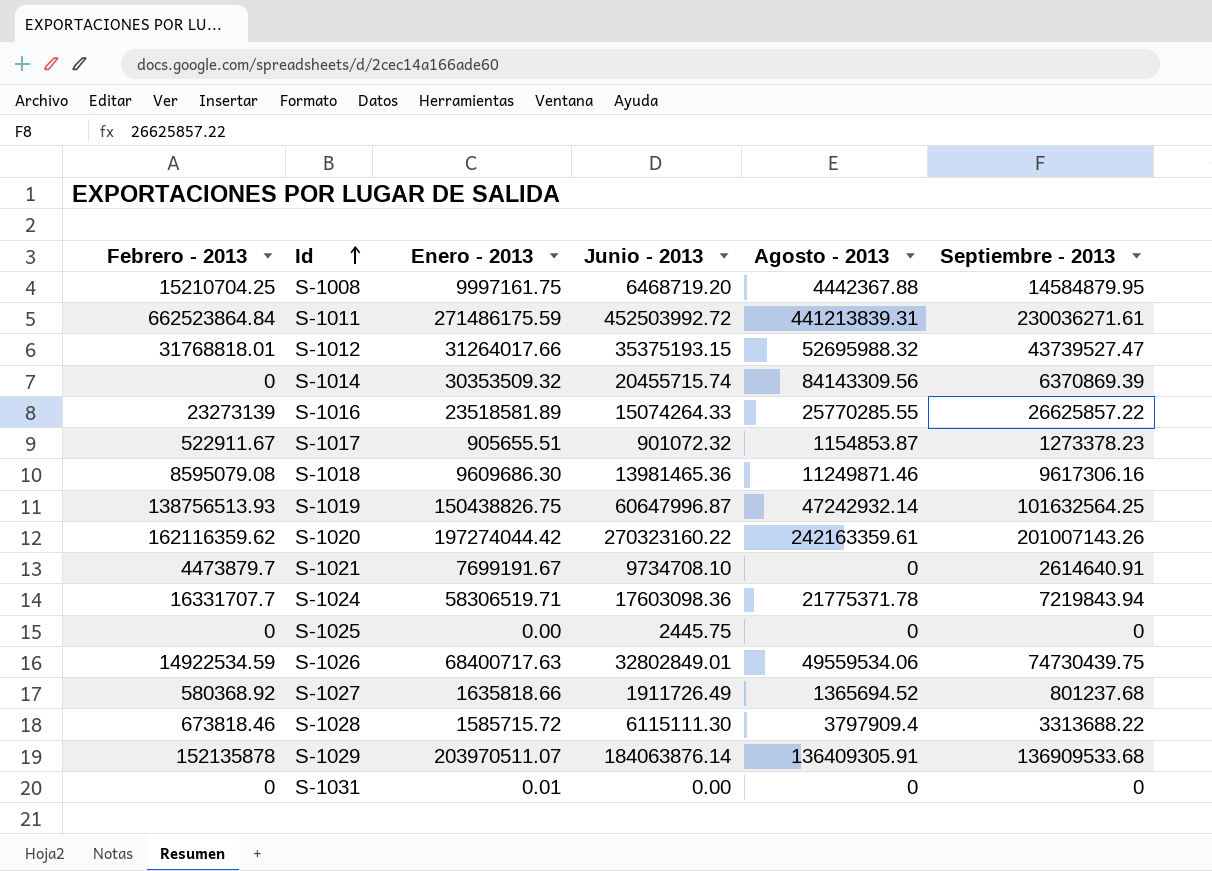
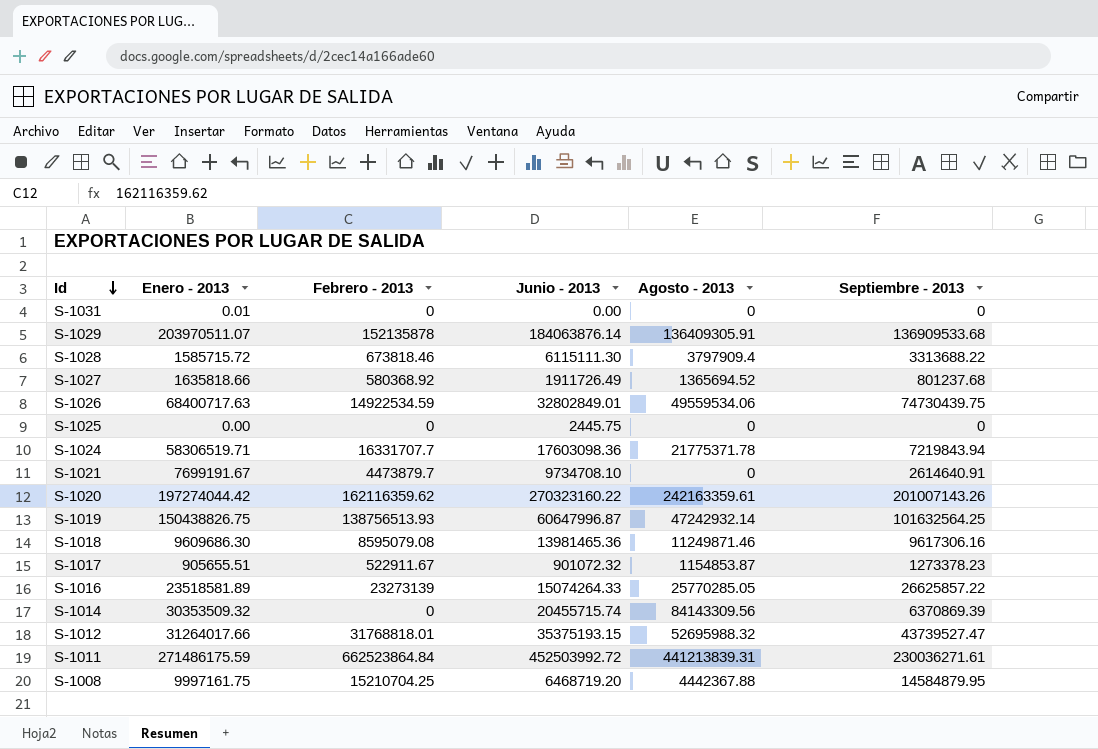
row order: Id ascending -> Id descending
column Febrero - 2013 | position: 1 -> 3
S-1016 | Agosto - 2013: 25770285.55 -> 25770285.05

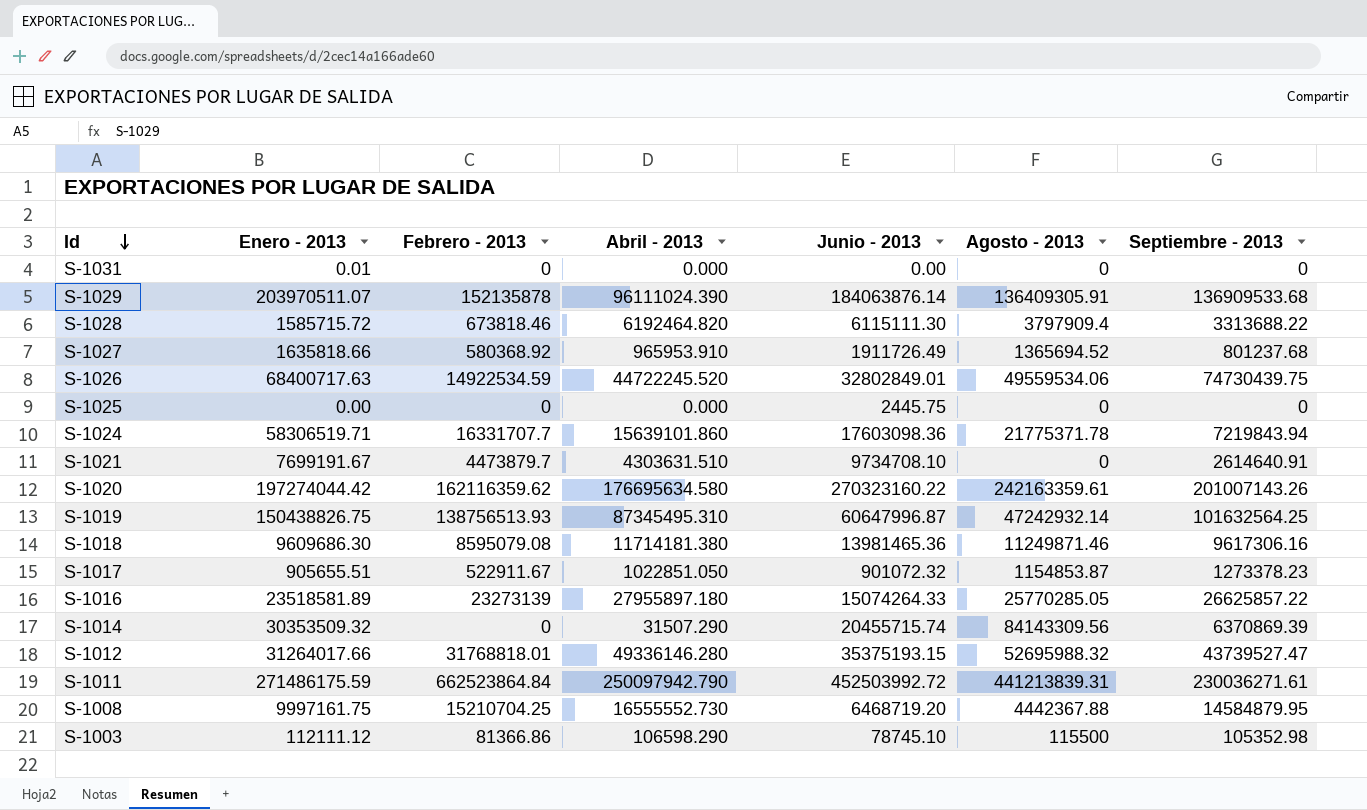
column Abril - 2013 | position: none -> 4
row S-1003: none -> 112111.12 | 81366.86 | 106598.290 | 78745.10 | 115500 | 105352.98

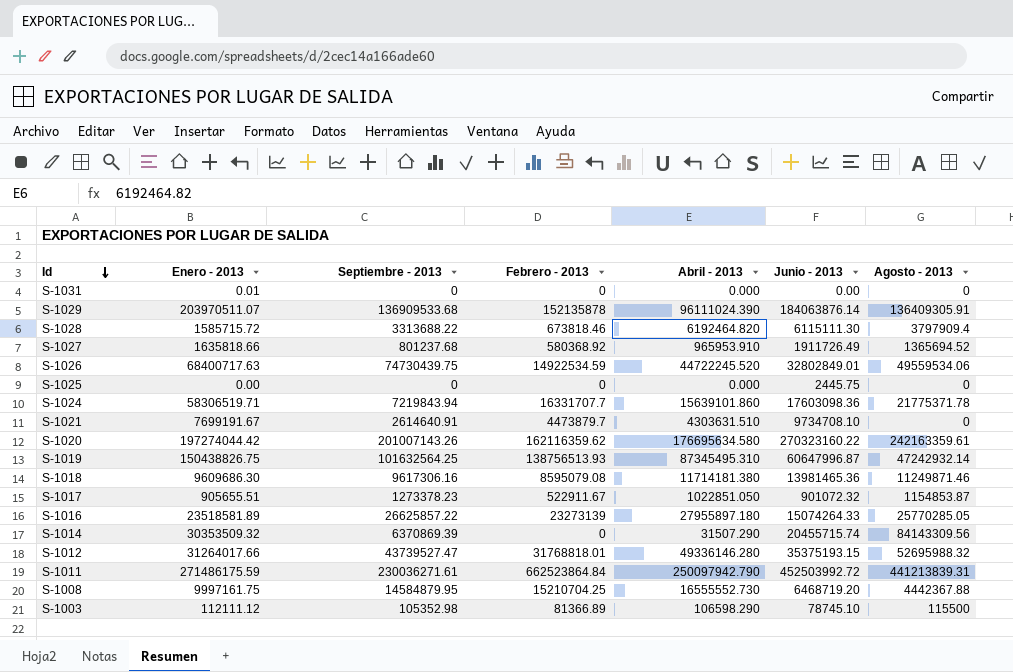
column Septiembre - 2013 | position: 7 -> 3
S-1003 | Febrero - 2013: 81366.86 -> 81366.89

